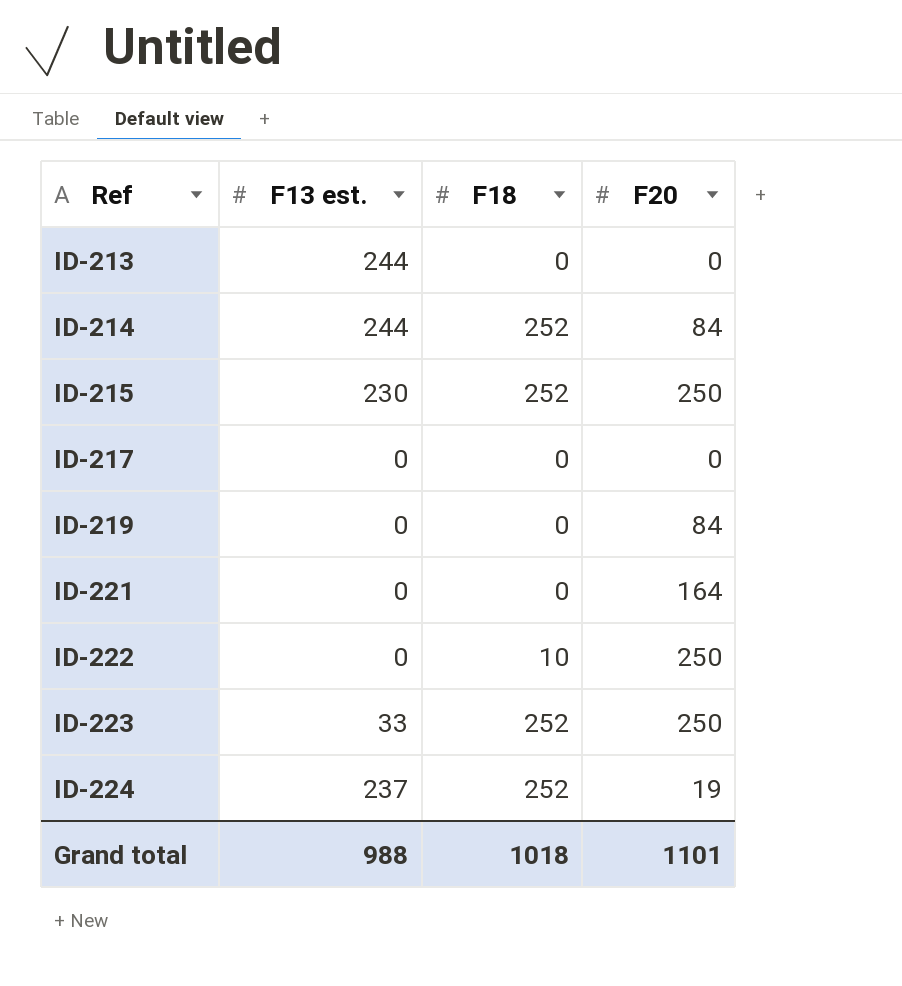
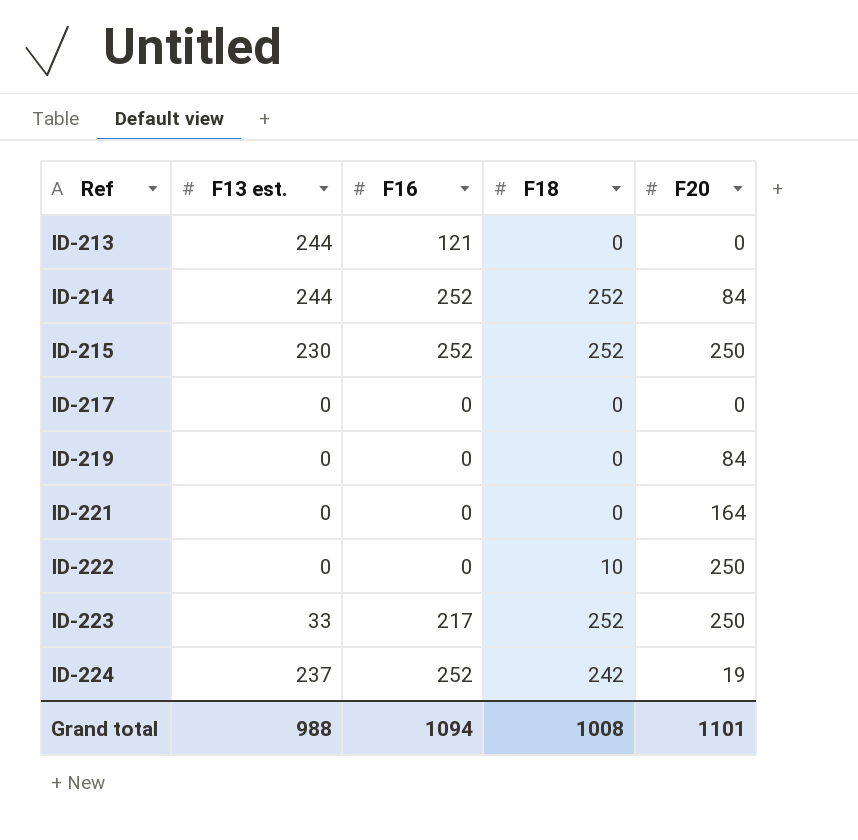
column F16 | position: none -> 3
ID-224 | F18: 252 -> 242
Grand total | F18: 1018 -> 1008

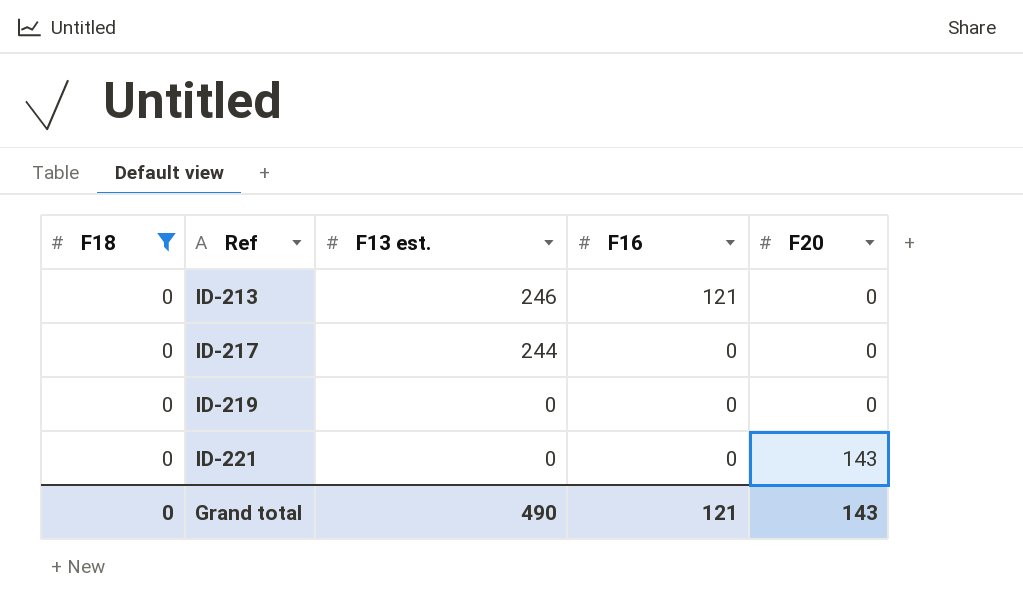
filter: none -> F18 = 0
column F18 | position: 4 -> 1
ID-213 | F13 est.: 244 -> 246
ID-217 | F13 est.: 0 -> 244
ID-219 | F20: 84 -> 0
ID-221 | F20: 164 -> 143
Grand total | F18: 1008 -> 0
Grand total | F13 est.: 988 -> 490
Grand total | F16: 1094 -> 121
Grand total | F20: 1101 -> 143

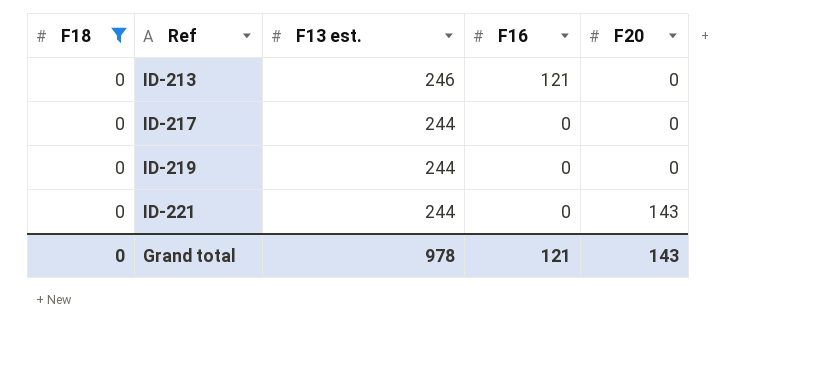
ID-219 | F13 est.: 0 -> 244
ID-221 | F13 est.: 0 -> 244
Grand total | F13 est.: 490 -> 978

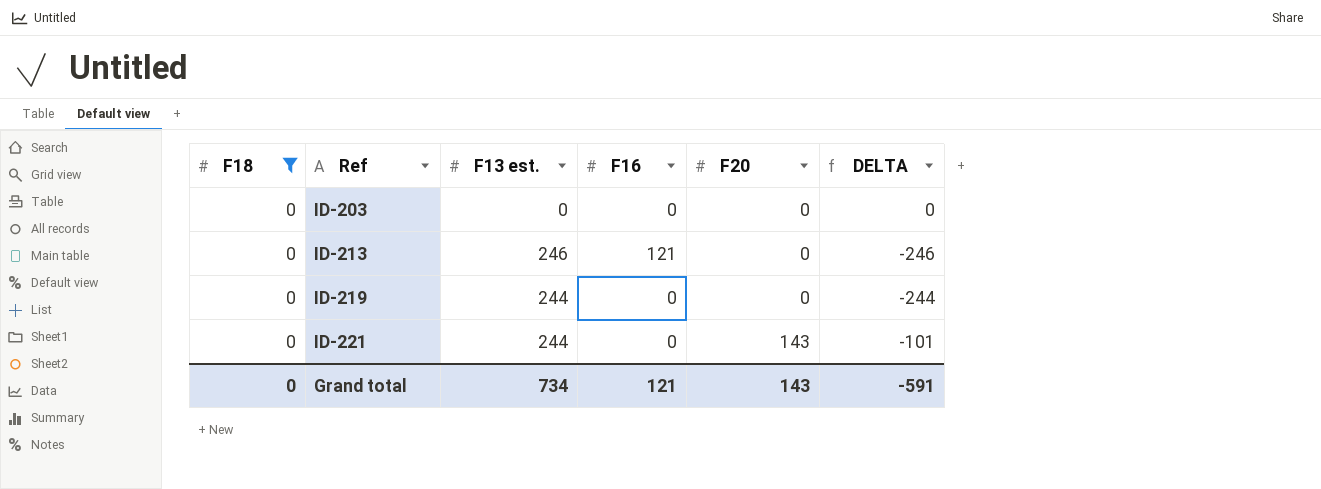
column DELTA | formula: none -> [F20] - [F13 est.]
row ID-217: 0 | 244 | 0 | 0 -> none
row ID-203: none -> 0 | 0 | 0 | 0 | 0
Grand total | F13 est.: 978 -> 734

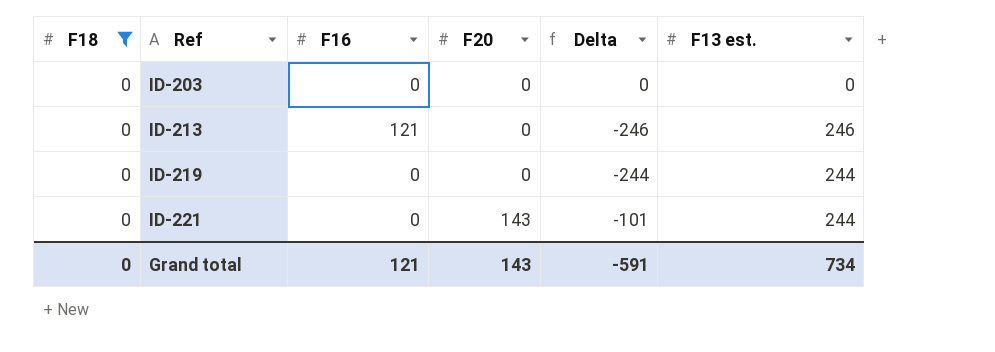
column name: DELTA -> Delta
column F13 est. | position: 3 -> 6

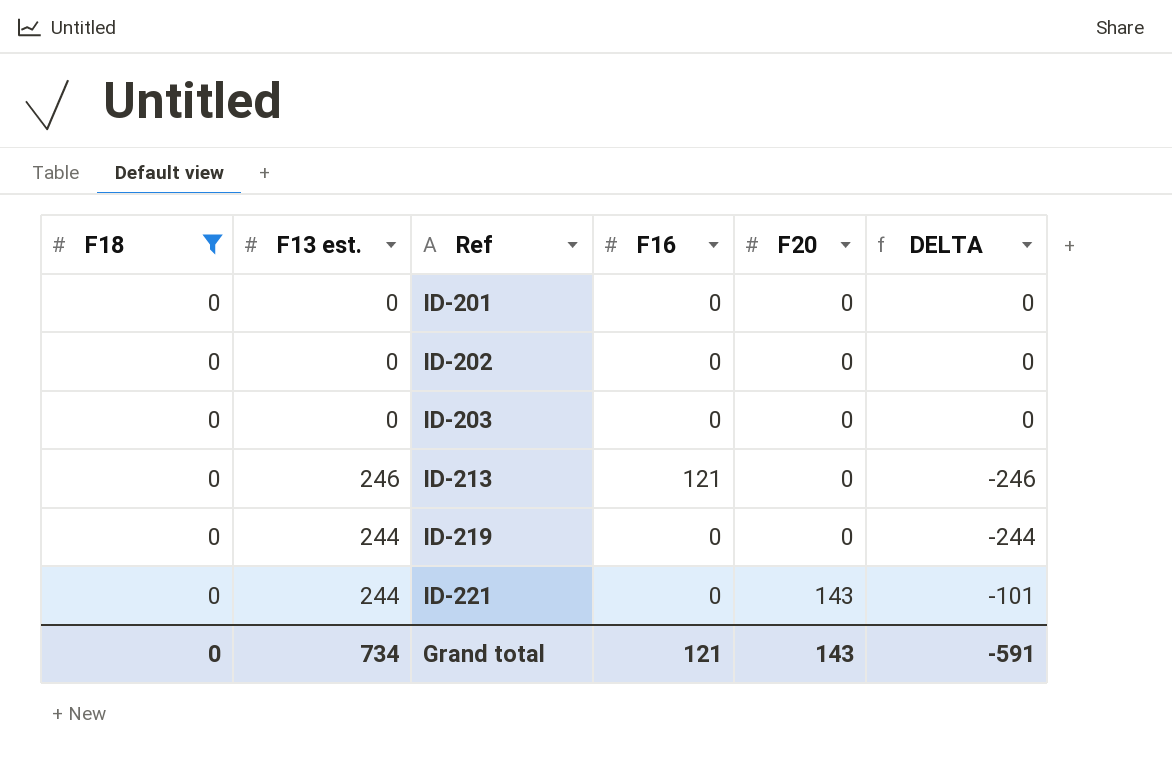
column F13 est. | position: 6 -> 2
column name: Delta -> DELTA
row ID-201: none -> 0 | 0 | 0 | 0 | 0
row ID-202: none -> 0 | 0 | 0 | 0 | 0

